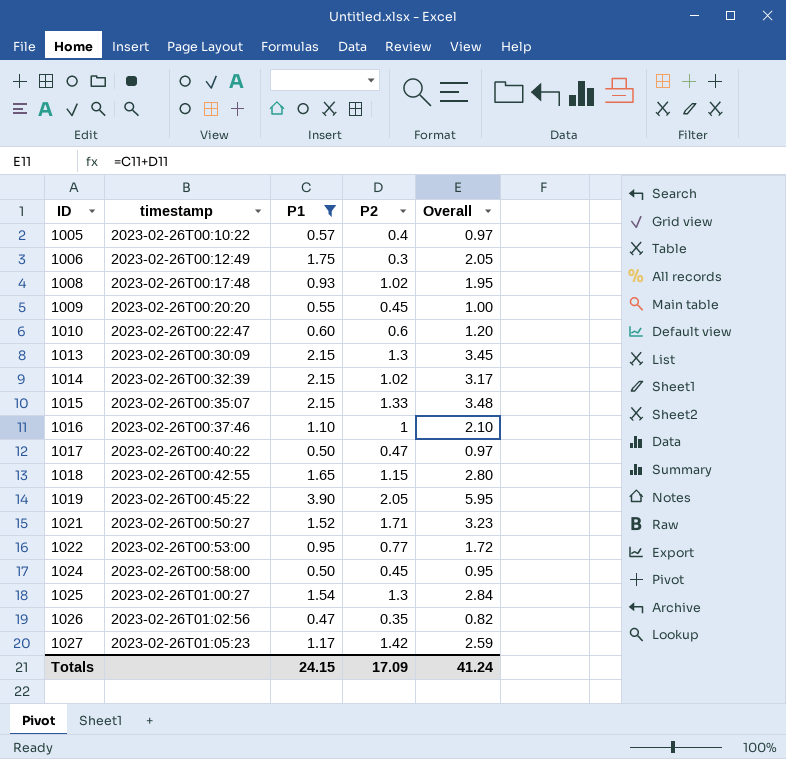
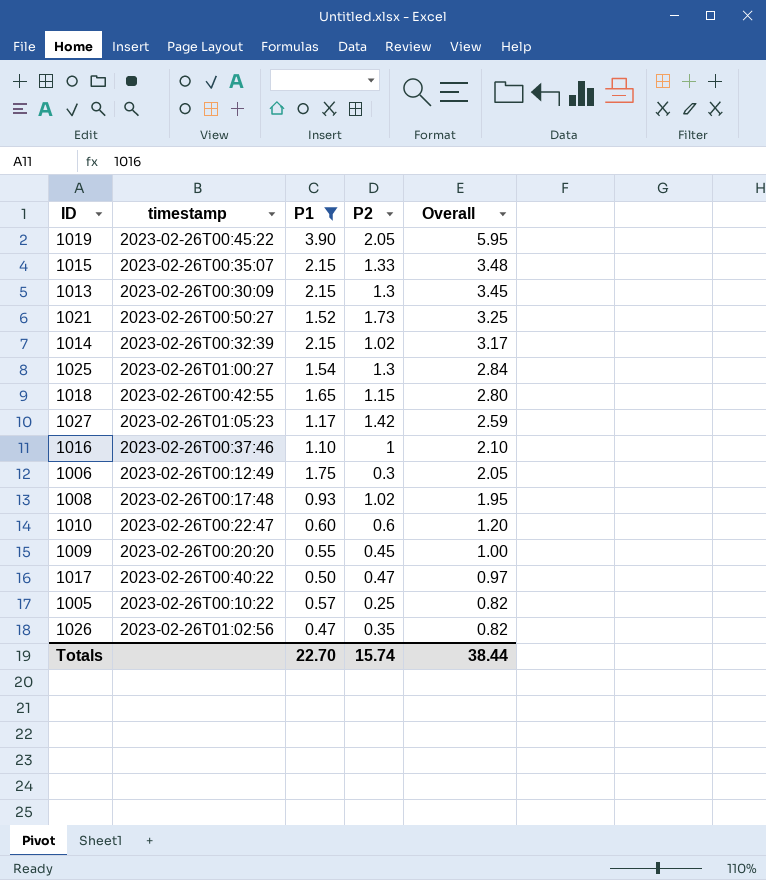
row order: ID ascending -> Overall descending
row 1022: 2023-02-26T00:53:00 | 0.95 | 0.77 | 1.72 -> none
row 1024: 2023-02-26T00:58:00 | 0.50 | 0.45 | 0.95 -> none
1021 | P2: 1.71 -> 1.73
1021 | Overall: 3.23 -> 3.25
1005 | P2: 0.4 -> 0.25
1005 | Overall: 0.97 -> 0.82
Totals | P1: 24.15 -> 22.70
Totals | P2: 17.09 -> 15.74
Totals | Overall: 41.24 -> 38.44

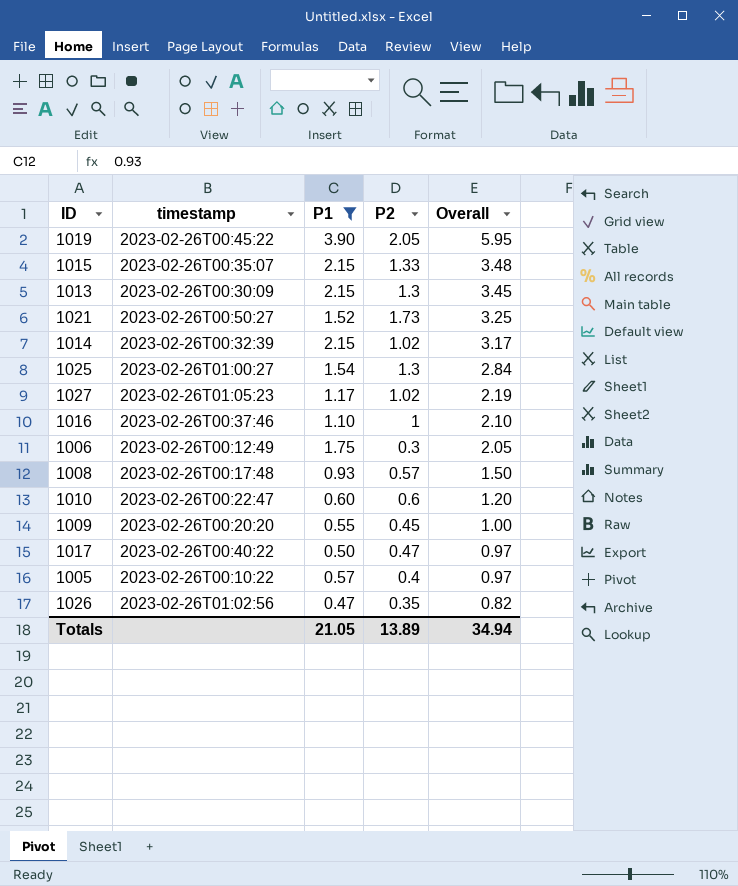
row 1018: 2023-02-26T00:42:55 | 1.65 | 1.15 | 2.80 -> none
1027 | P2: 1.42 -> 1.02
1027 | Overall: 2.59 -> 2.19
1008 | P2: 1.02 -> 0.57
1008 | Overall: 1.95 -> 1.50
1005 | P2: 0.25 -> 0.4
1005 | Overall: 0.82 -> 0.97
Totals | P1: 22.70 -> 21.05
Totals | P2: 15.74 -> 13.89
Totals | Overall: 38.44 -> 34.94

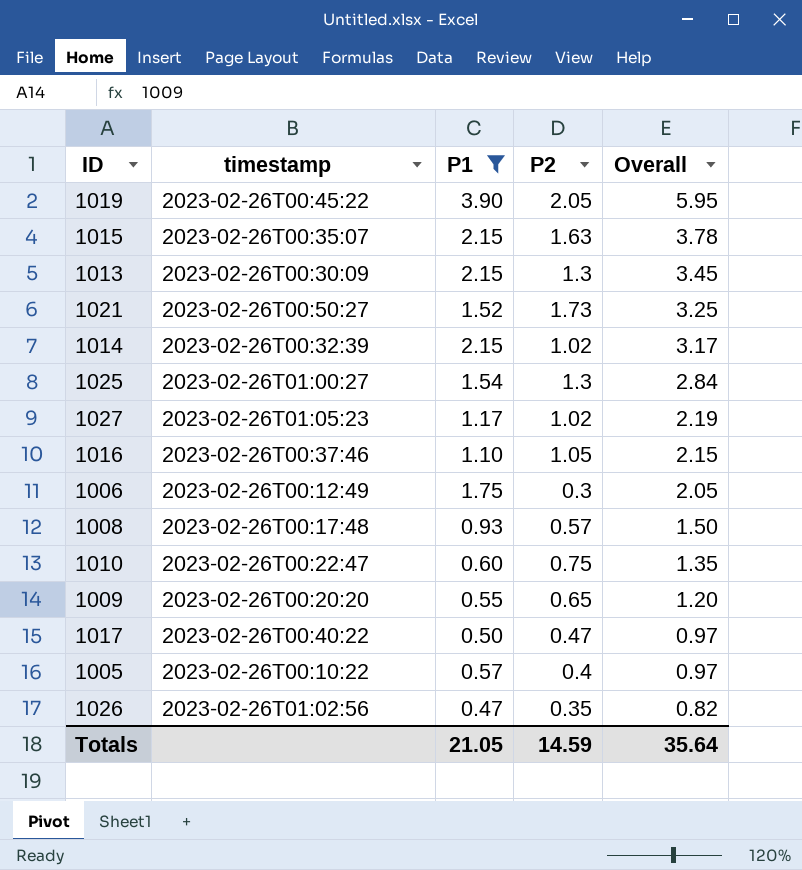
1015 | P2: 1.33 -> 1.63
1015 | Overall: 3.48 -> 3.78
1016 | P2: 1 -> 1.05
1016 | Overall: 2.10 -> 2.15
1010 | P2: 0.6 -> 0.75
1010 | Overall: 1.20 -> 1.35
1009 | P2: 0.45 -> 0.65
1009 | Overall: 1.00 -> 1.20
Totals | P2: 13.89 -> 14.59
Totals | Overall: 34.94 -> 35.64

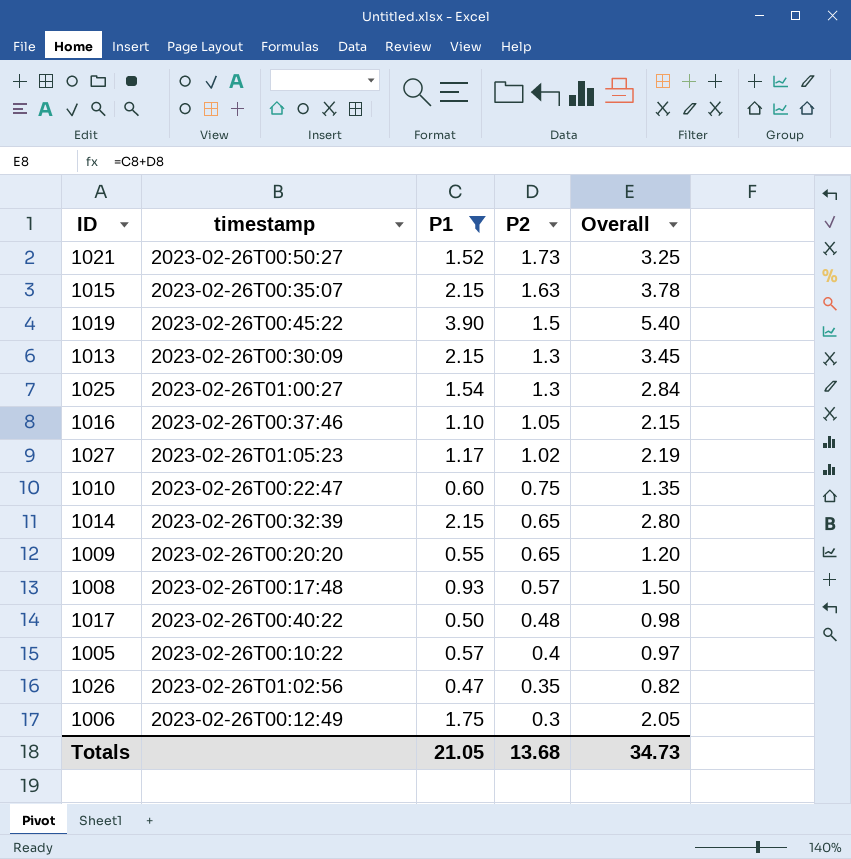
row order: Overall descending -> P2 descending
1019 | P2: 2.05 -> 1.5
1019 | Overall: 5.95 -> 5.40
1014 | P2: 1.02 -> 0.65
1014 | Overall: 3.17 -> 2.80
1017 | P2: 0.47 -> 0.48
1017 | Overall: 0.97 -> 0.98
Totals | P2: 14.59 -> 13.68
Totals | Overall: 35.64 -> 34.73

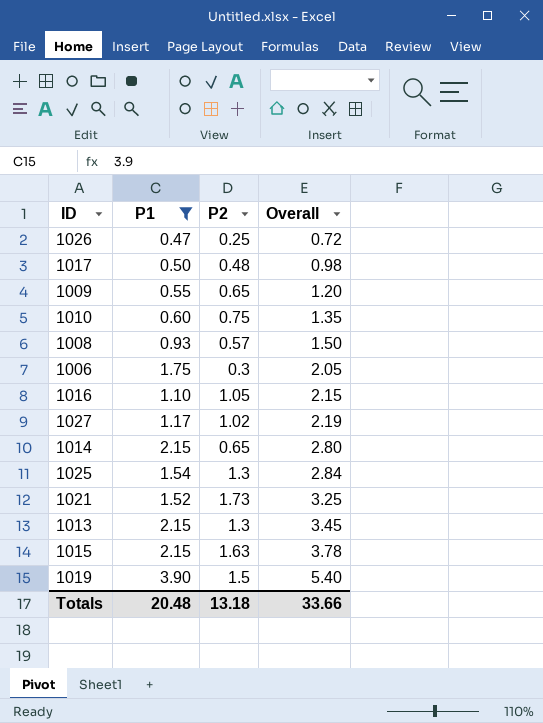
row order: P2 descending -> Overall ascending
column timestamp | position: 2 -> none
row 1005: 2023-02-26T00:10:22 | 0.57 | 0.4 | 0.97 -> none
1026 | P2: 0.35 -> 0.25
1026 | Overall: 0.82 -> 0.72
Totals | P1: 21.05 -> 20.48
Totals | P2: 13.68 -> 13.18
Totals | Overall: 34.73 -> 33.66

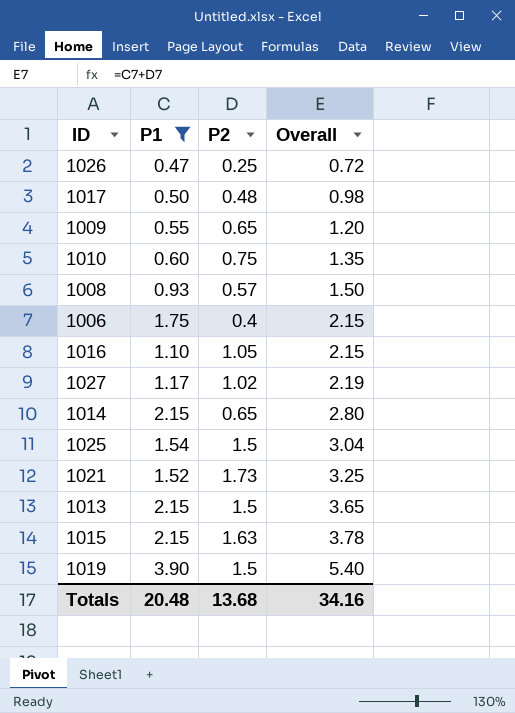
1006 | P2: 0.3 -> 0.4
1006 | Overall: 2.05 -> 2.15
1025 | P2: 1.3 -> 1.5
1025 | Overall: 2.84 -> 3.04
1013 | P2: 1.3 -> 1.5
1013 | Overall: 3.45 -> 3.65
Totals | P2: 13.18 -> 13.68
Totals | Overall: 33.66 -> 34.16

